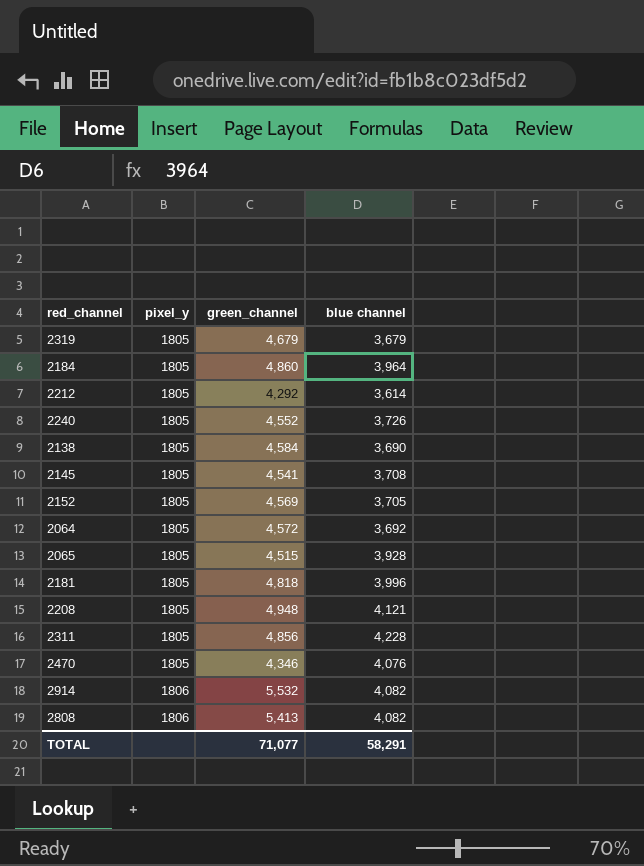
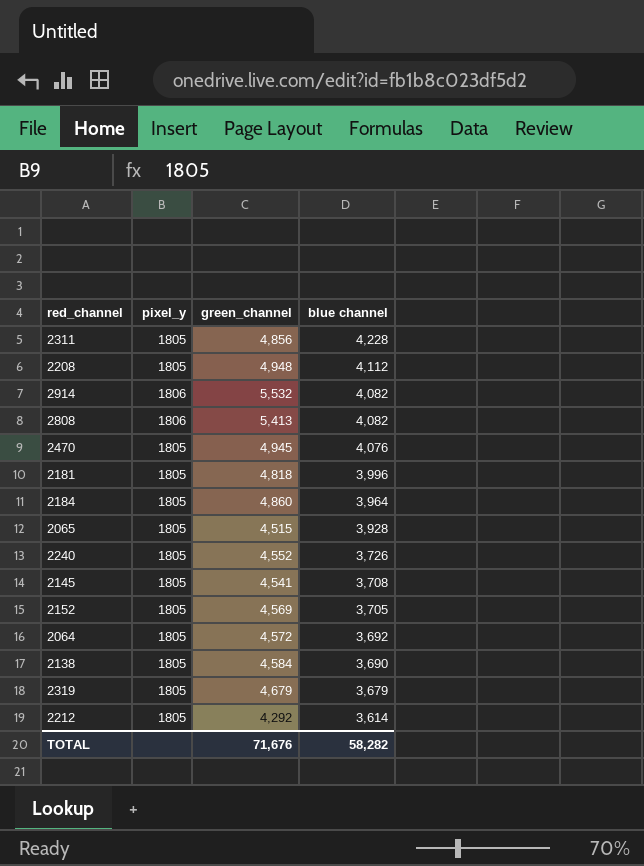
row order: pixel_y ascending -> blue channel descending
2208 | blue channel: 4,121 -> 4,112
2470 | green_channel: 4,346 -> 4,945
TOTAL | green_channel: 71,077 -> 71,676
TOTAL | blue channel: 58,291 -> 58,282

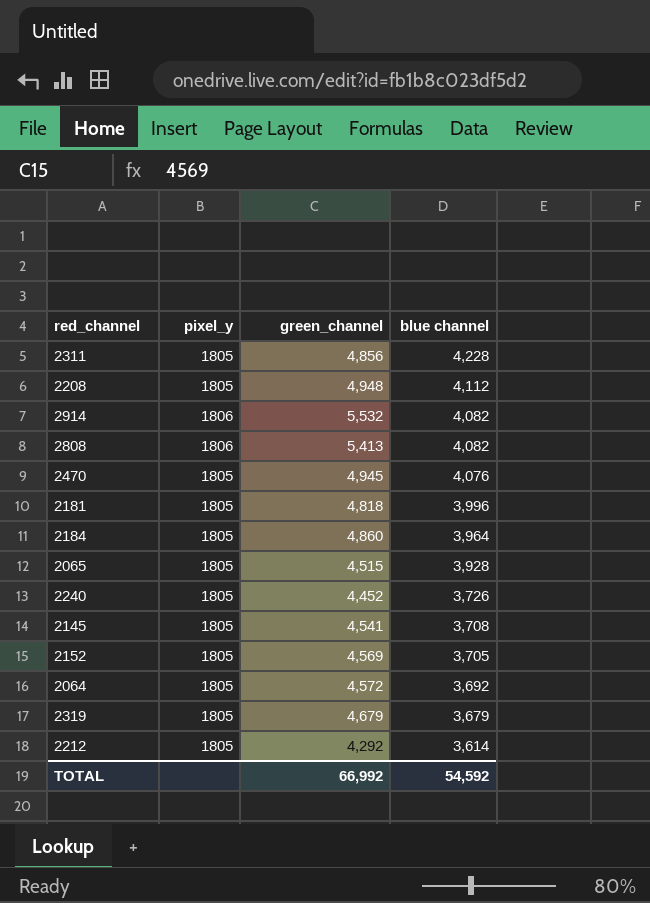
row 2138: 1805 | 4,584 | 3,690 -> none
2240 | green_channel: 4,552 -> 4,452
TOTAL | green_channel: 71,676 -> 66,992
TOTAL | blue channel: 58,282 -> 54,592

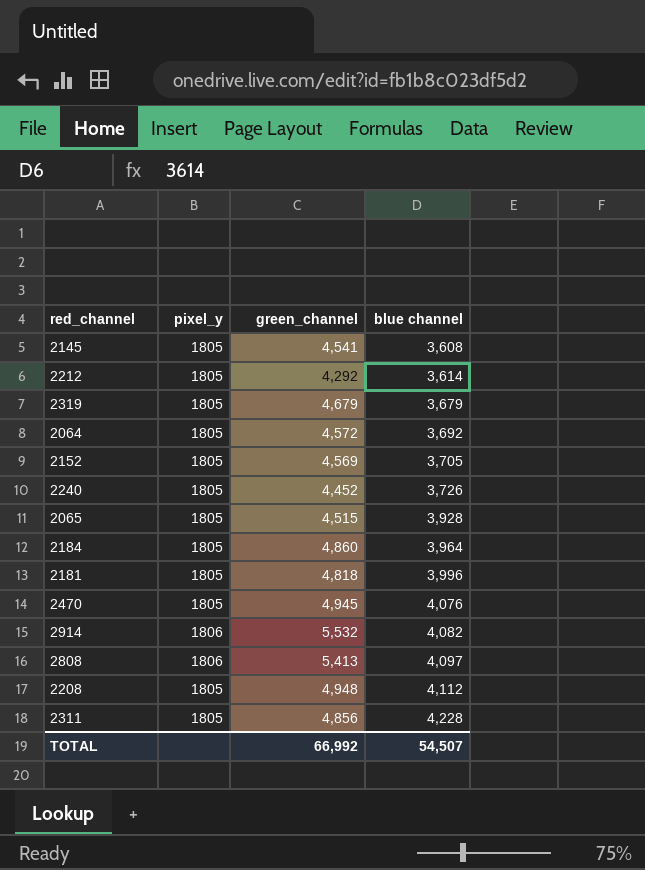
row order: blue channel descending -> blue channel ascending
2145 | blue channel: 3,708 -> 3,608
2808 | blue channel: 4,082 -> 4,097
TOTAL | blue channel: 54,592 -> 54,507

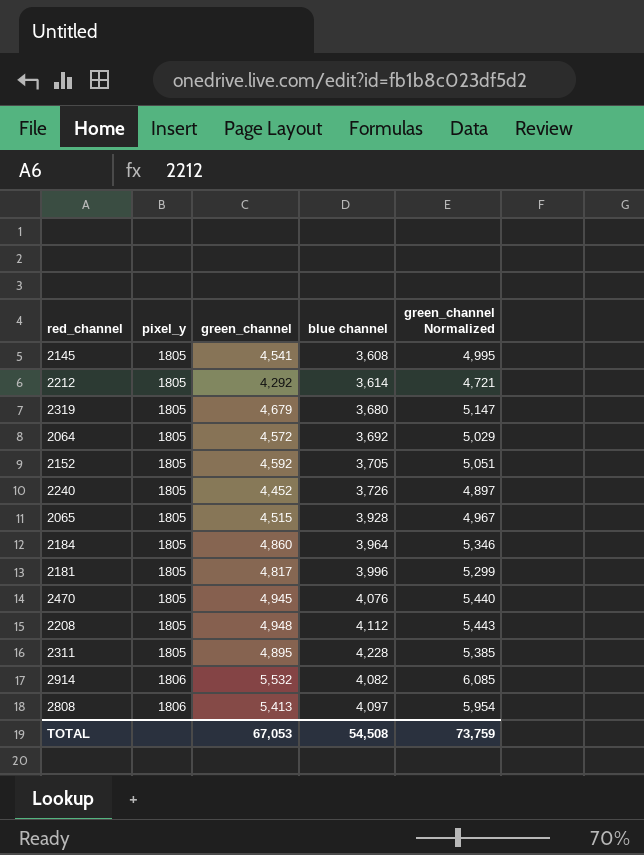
row order: blue channel ascending -> pixel_y ascending
column green_channel Normalized | formula: none -> [green_channel] * 1.1
2319 | blue channel: 3,679 -> 3,680
2152 | green_channel: 4,569 -> 4,592
2181 | green_channel: 4,818 -> 4,817
2311 | green_channel: 4,856 -> 4,895
TOTAL | green_channel: 66,992 -> 67,053
TOTAL | blue channel: 54,507 -> 54,508

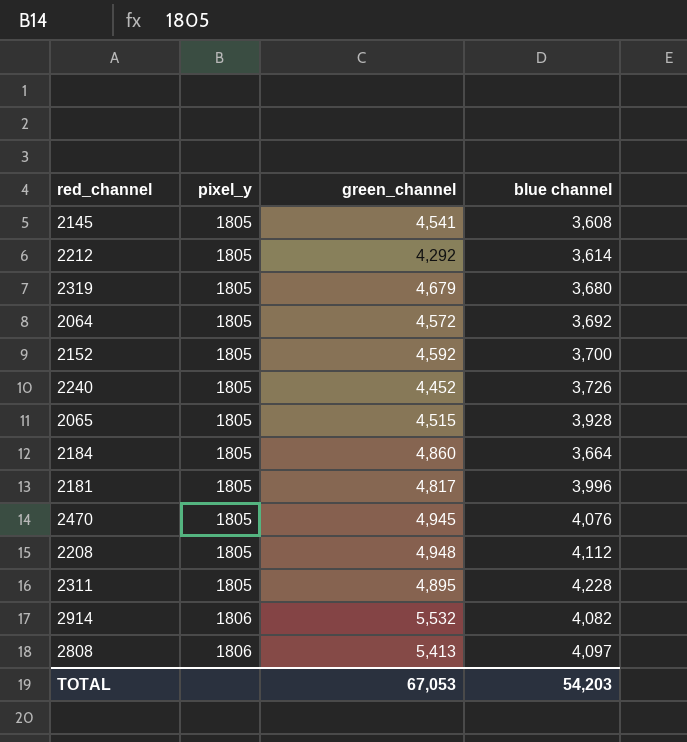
column green_channel Normalized | formula: [green_channel] * 1.1 -> none
2152 | blue channel: 3,705 -> 3,700
2184 | blue channel: 3,964 -> 3,664
TOTAL | blue channel: 54,508 -> 54,203

